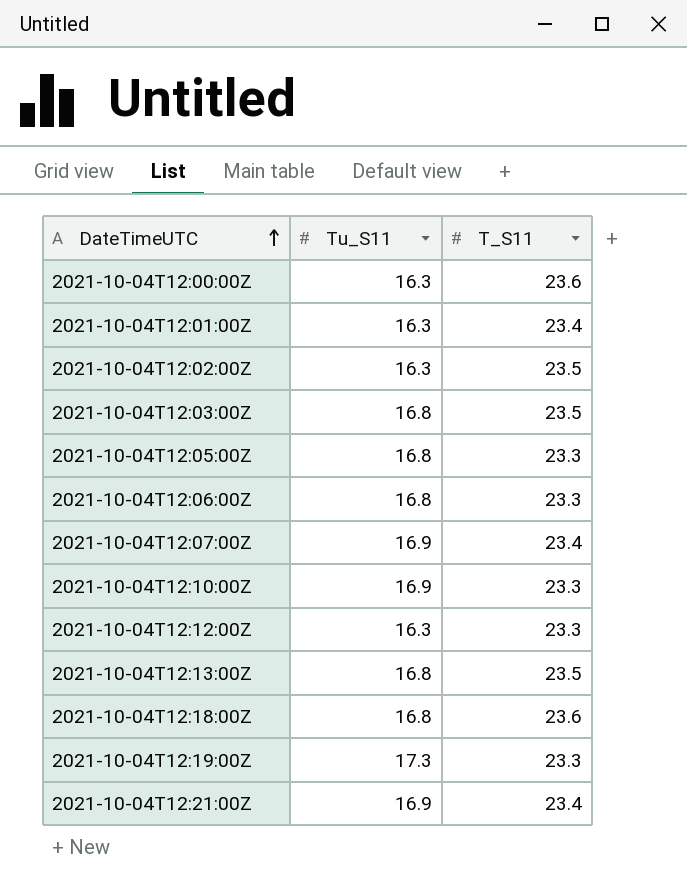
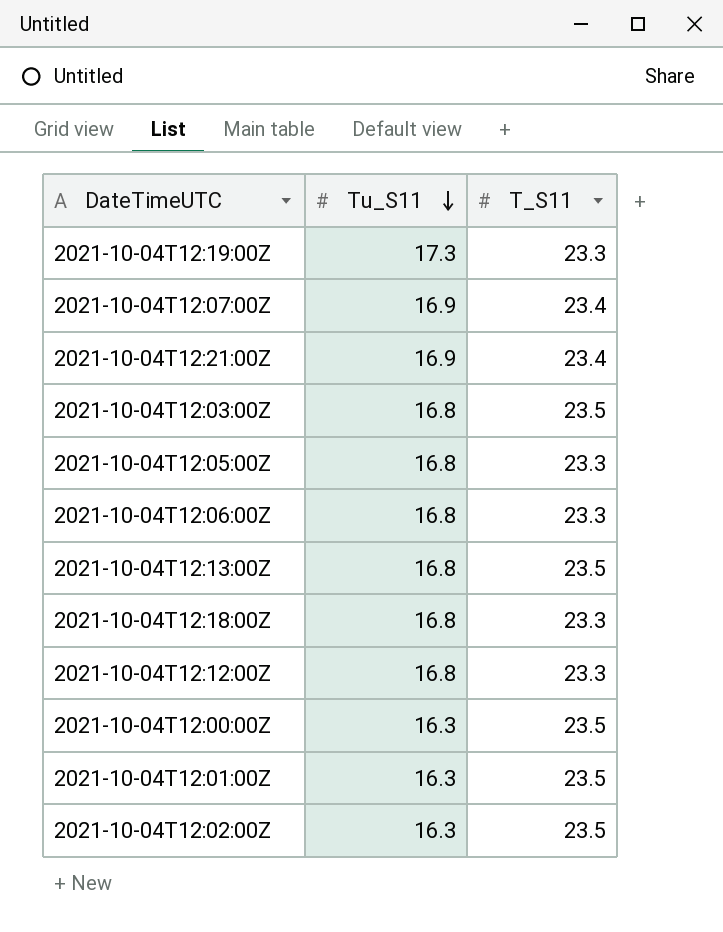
row order: DateTimeUTC ascending -> Tu_S11 descending
row 2021-10-04T12:10:00Z: 16.9 | 23.3 -> none
2021-10-04T12:18:00Z | T_S11: 23.6 -> 23.3
2021-10-04T12:12:00Z | Tu_S11: 16.3 -> 16.8
2021-10-04T12:00:00Z | T_S11: 23.6 -> 23.5
2021-10-04T12:01:00Z | T_S11: 23.4 -> 23.5

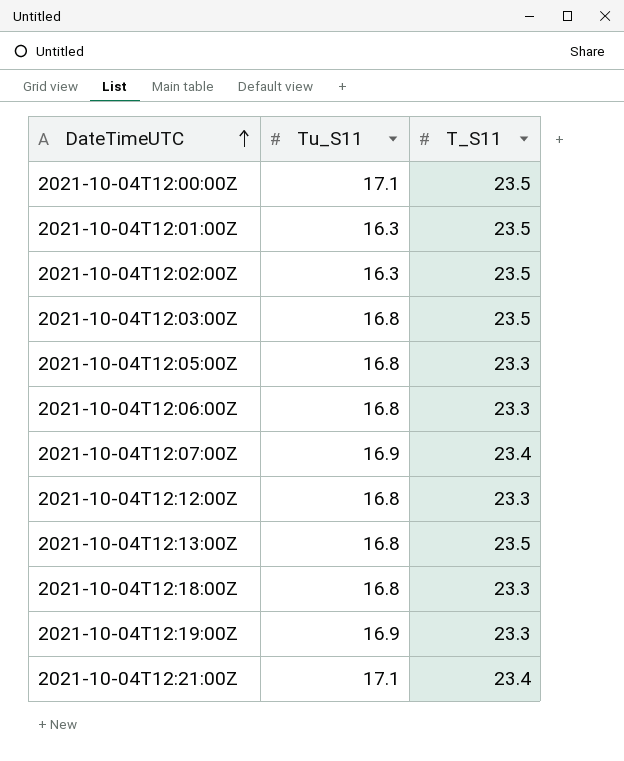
row order: Tu_S11 descending -> DateTimeUTC ascending
2021-10-04T12:00:00Z | Tu_S11: 16.3 -> 17.1
2021-10-04T12:19:00Z | Tu_S11: 17.3 -> 16.9
2021-10-04T12:21:00Z | Tu_S11: 16.9 -> 17.1

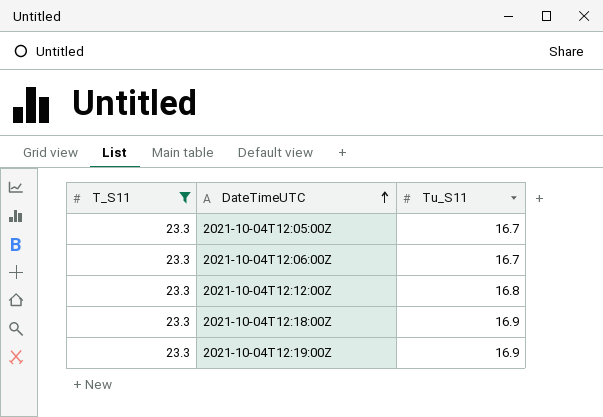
filter: none -> T_S11 = 23.3
column T_S11 | position: 3 -> 1
2021-10-04T12:05:00Z | Tu_S11: 16.8 -> 16.7
2021-10-04T12:06:00Z | Tu_S11: 16.8 -> 16.7
2021-10-04T12:18:00Z | Tu_S11: 16.8 -> 16.9

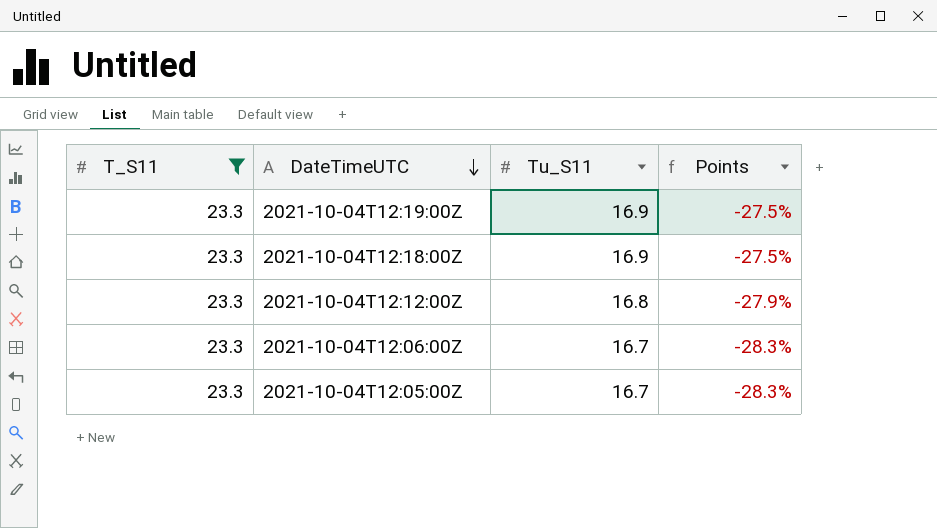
row order: DateTimeUTC ascending -> DateTimeUTC descending
column Points | formula: none -> ([Tu_S11] - [T_S11]) / [T_S11]

